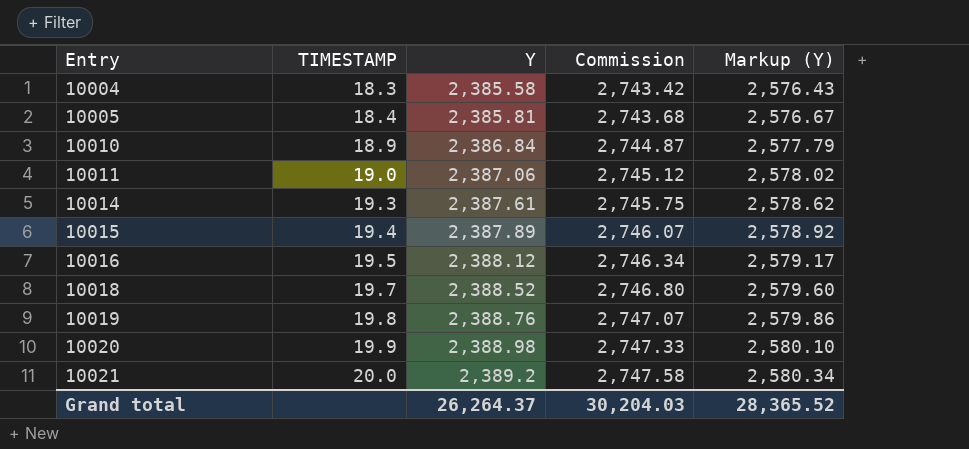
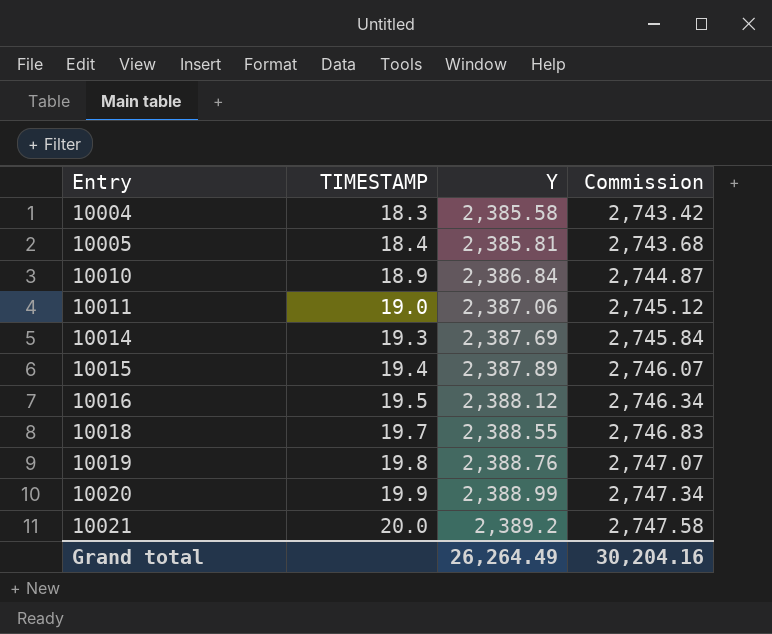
column Markup (Y) | formula: [Y] * 1.08 -> none
10014 | Y: 2,387.61 -> 2,387.69
10014 | Commission: 2,745.75 -> 2,745.84
10018 | Y: 2,388.52 -> 2,388.55
10018 | Commission: 2,746.80 -> 2,746.83
10020 | Y: 2,388.98 -> 2,388.99
10020 | Commission: 2,747.33 -> 2,747.34
Grand total | Y: 26,264.37 -> 26,264.49
Grand total | Commission: 30,204.03 -> 30,204.16

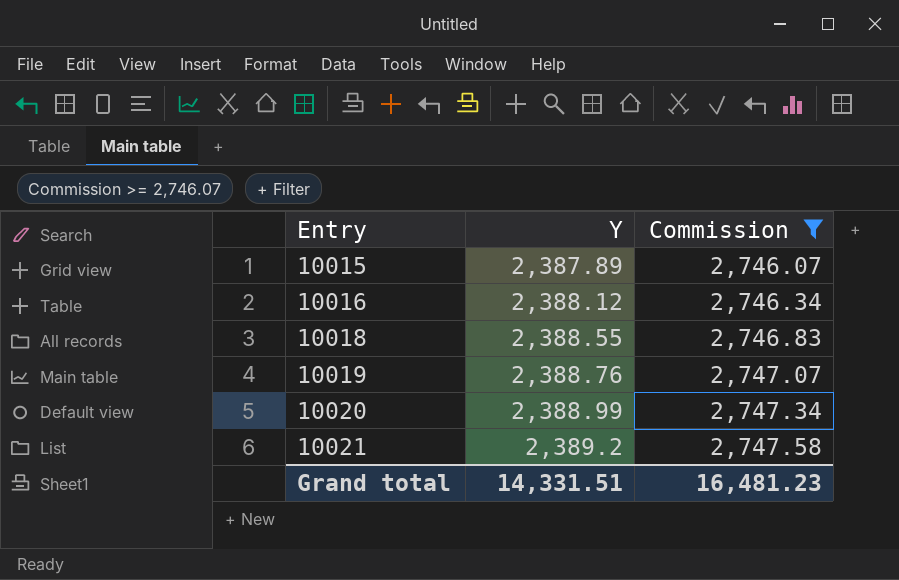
filter: none -> Commission >= 2,746.07
column TIMESTAMP | position: 2 -> none
Grand total | Y: 26,264.49 -> 14,331.51
Grand total | Commission: 30,204.16 -> 16,481.23

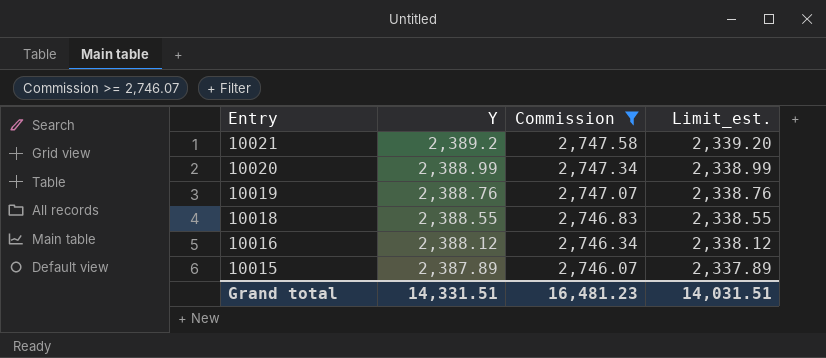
row order: Entry ascending -> Entry descending
column Limit_est. | formula: none -> [Y] - 50

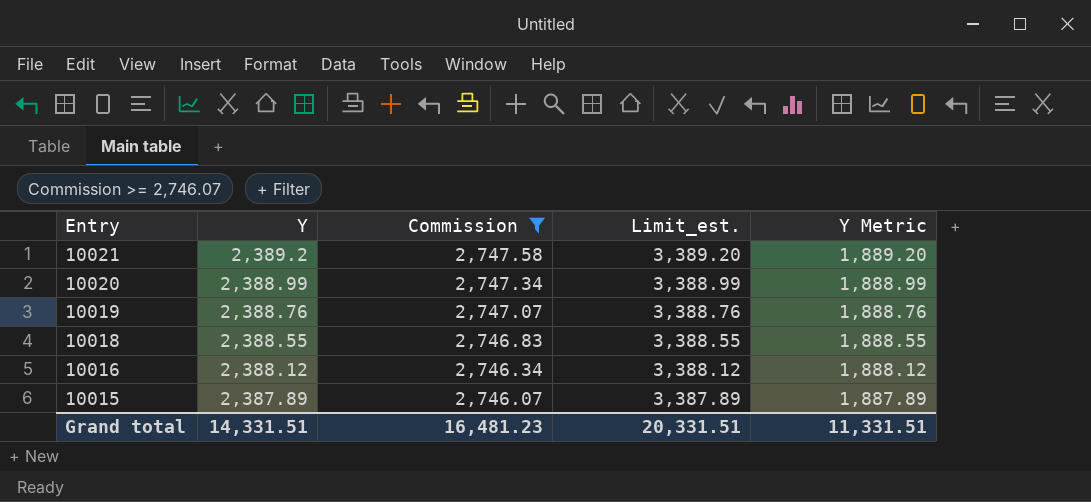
column Limit_est. | formula: [Y] - 50 -> [Y] + 1000
column Y Metric | formula: none -> [Y] - 500
Grand total | Limit_est.: 14,031.51 -> 20,331.51

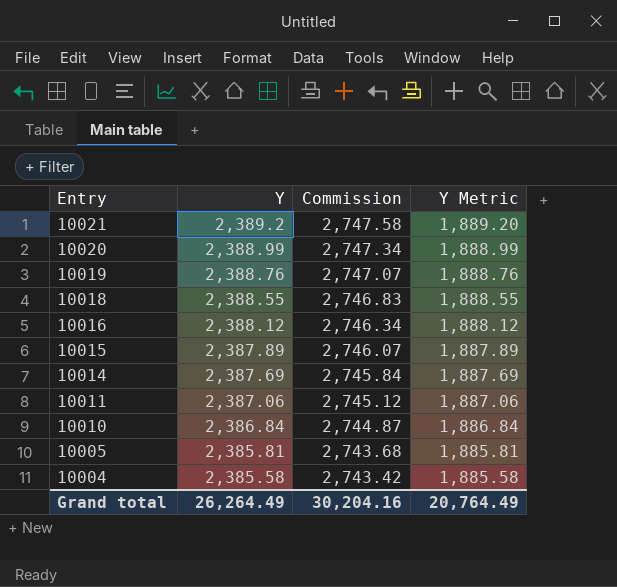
filter: Commission >= 2,746.07 -> none
column Limit_est. | formula: [Y] + 1000 -> none
Grand total | Y: 14,331.51 -> 26,264.49
Grand total | Commission: 16,481.23 -> 30,204.16
Grand total | Y Metric: 11,331.51 -> 20,764.49

